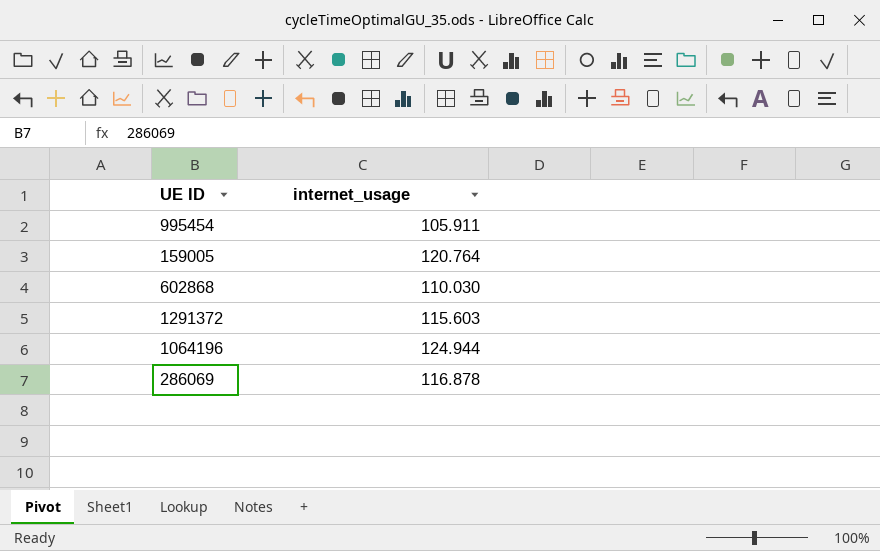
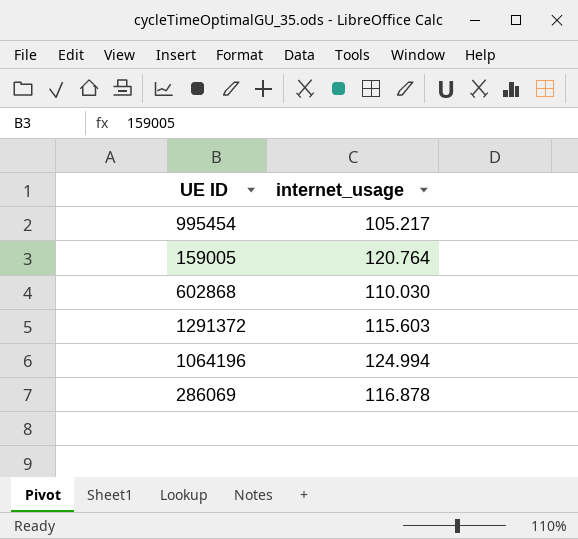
995454 | internet_usage: 105.911 -> 105.217
1064196 | internet_usage: 124.944 -> 124.994

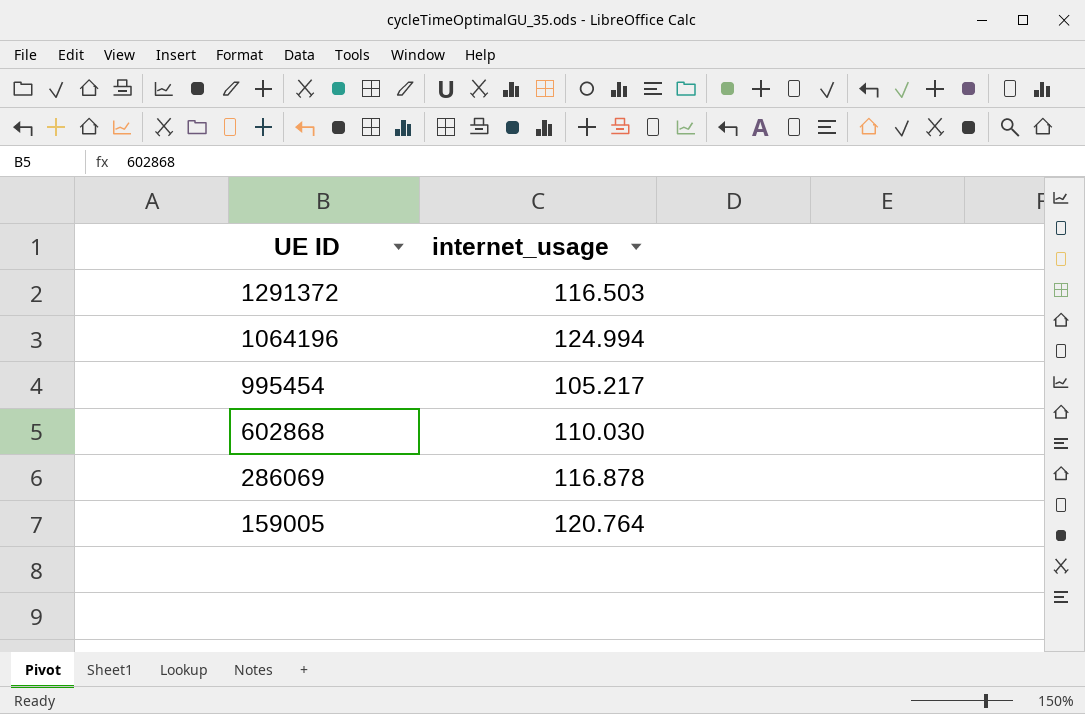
row order: none -> UE ID descending
1291372 | internet_usage: 115.603 -> 116.503

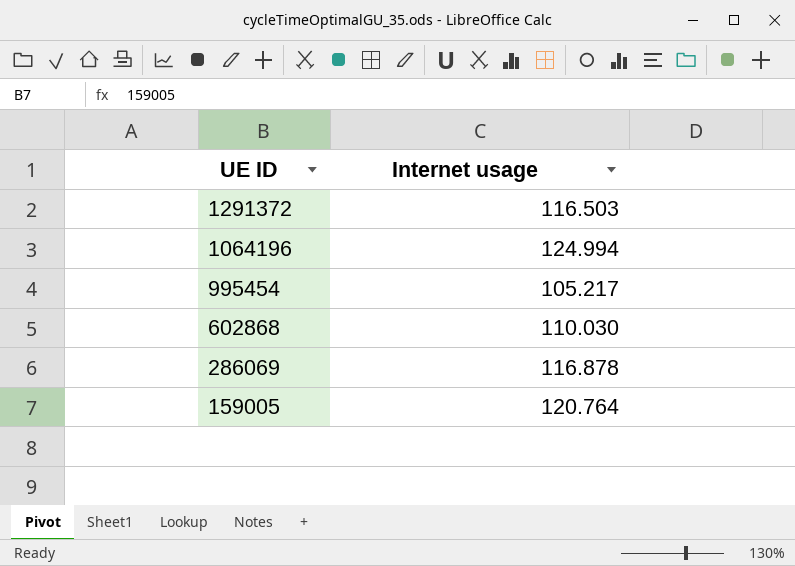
column name: internet_usage -> Internet usage

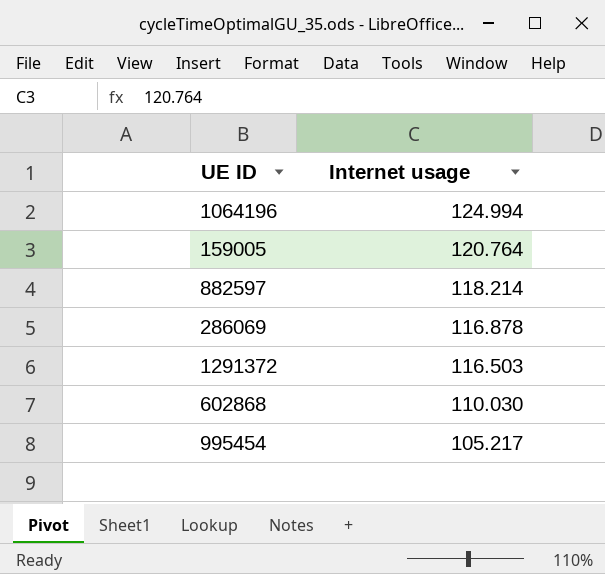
row order: UE ID descending -> Internet usage descending
row 882597: none -> 118.214

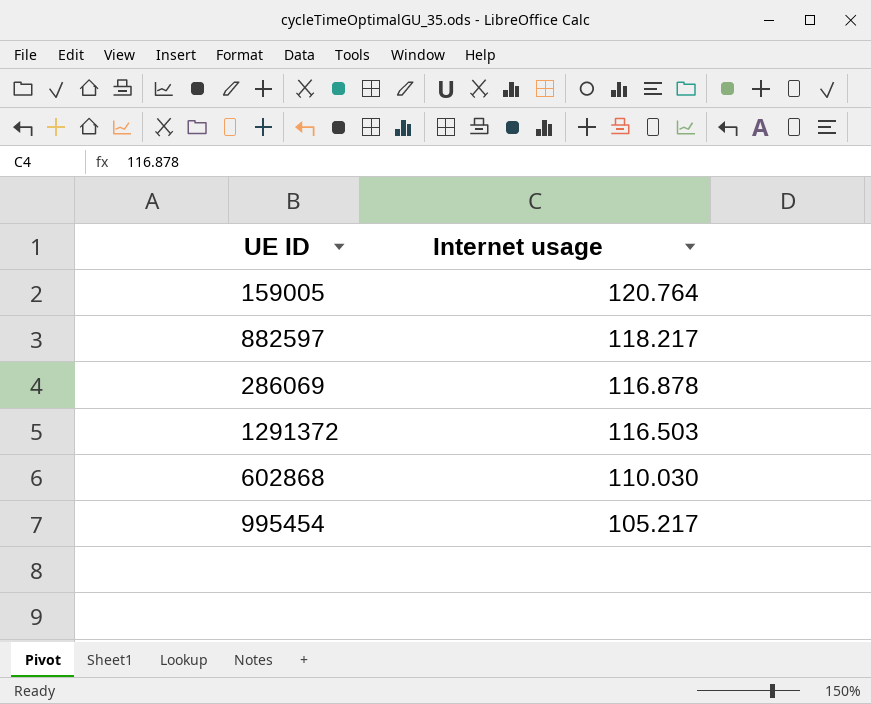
row 1064196: 124.994 -> none
882597 | Internet usage: 118.214 -> 118.217

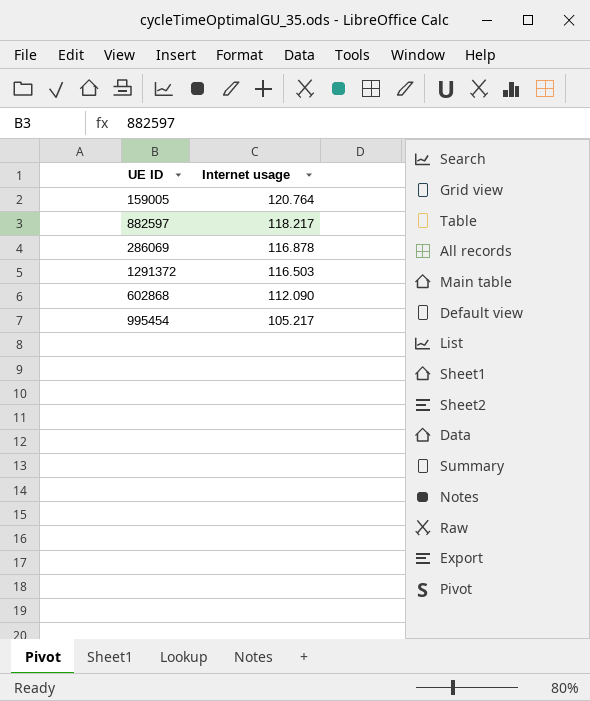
602868 | Internet usage: 110.030 -> 112.090

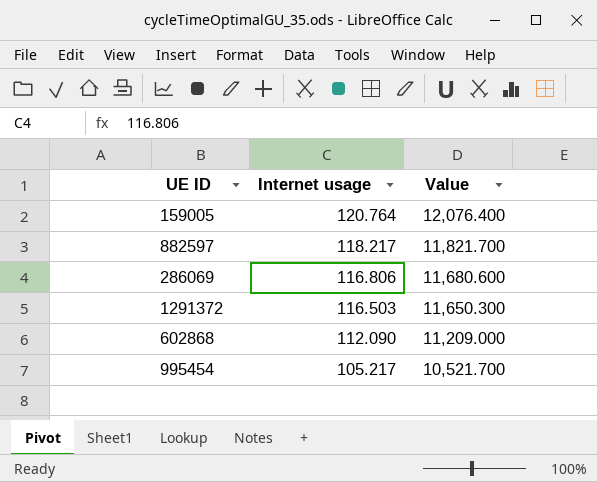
column Value | formula: none -> [Internet usage] * 100
286069 | Internet usage: 116.878 -> 116.806

